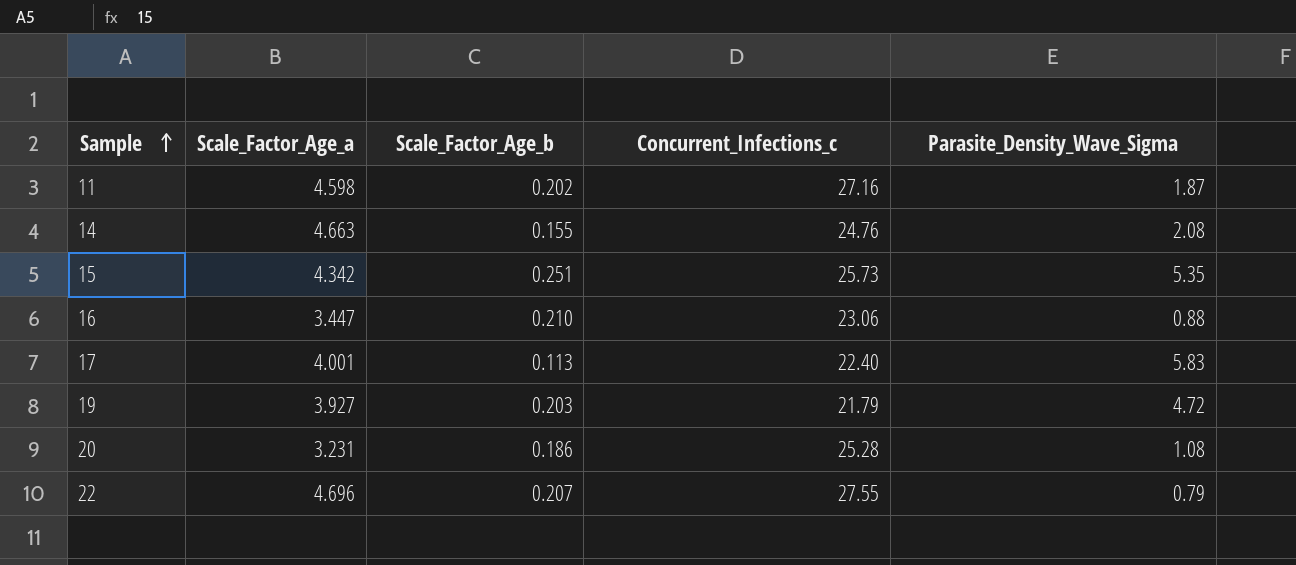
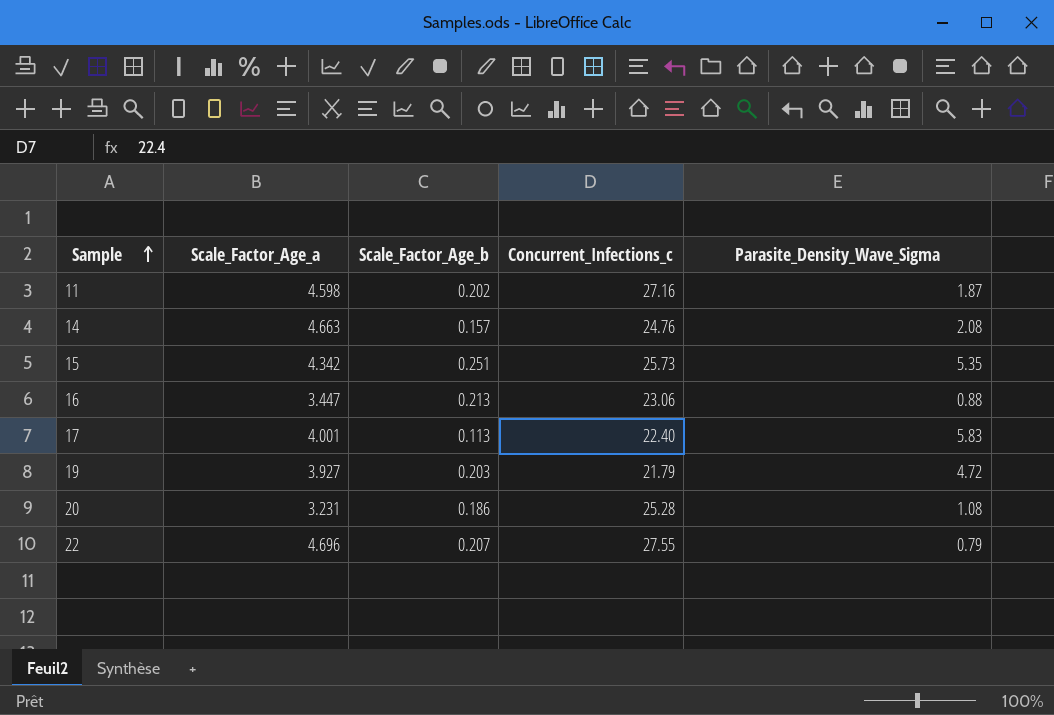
14 | Scale_Factor_Age_b: 0.155 -> 0.157
16 | Scale_Factor_Age_b: 0.210 -> 0.213

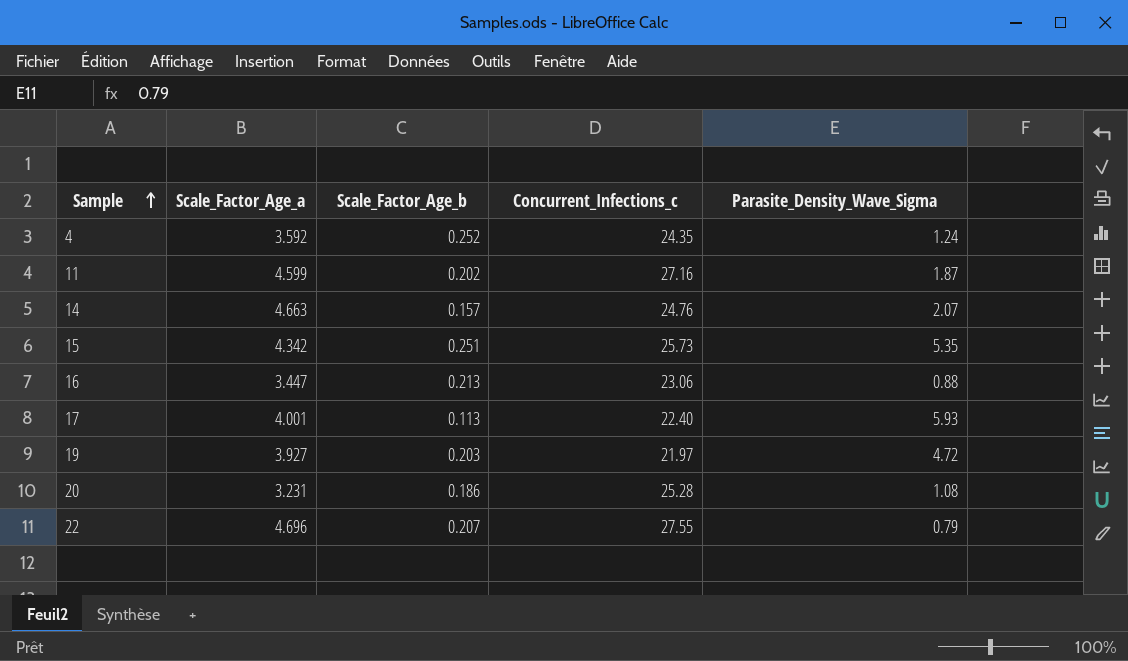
row 4: none -> 3.592 | 0.252 | 24.35 | 1.24
11 | Scale_Factor_Age_a: 4.598 -> 4.599
14 | Parasite_Density_Wave_Sigma: 2.08 -> 2.07
17 | Parasite_Density_Wave_Sigma: 5.83 -> 5.93
19 | Concurrent_Infections_c: 21.79 -> 21.97

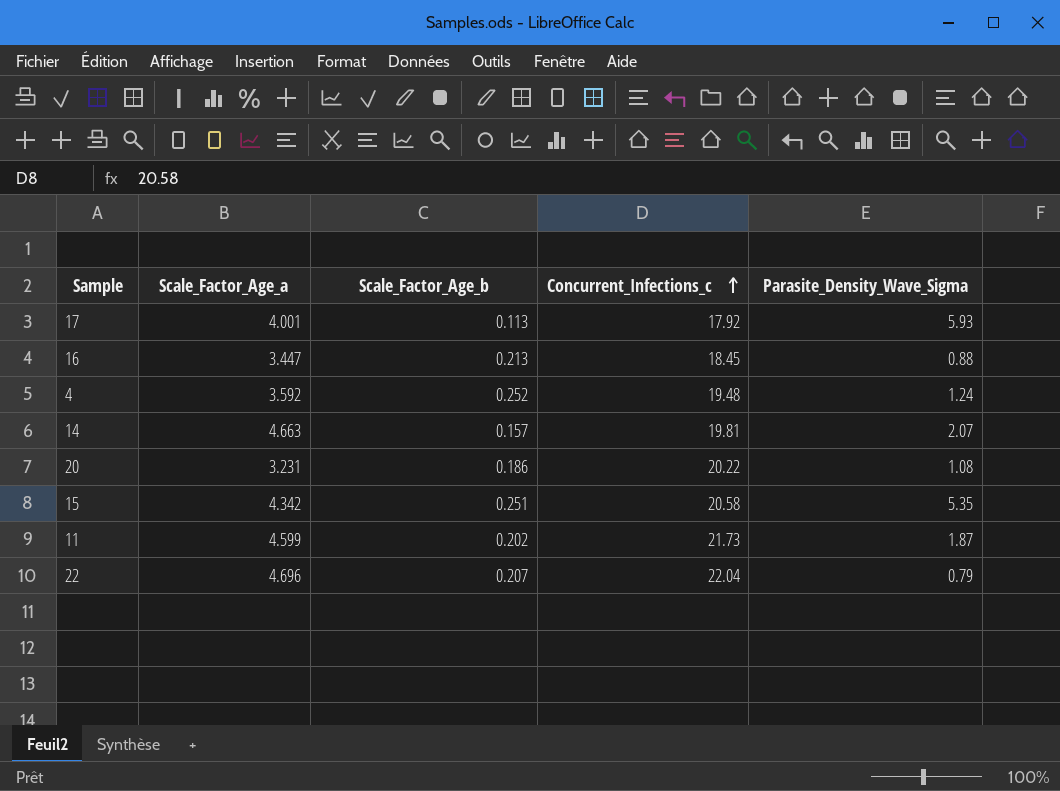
row order: Sample ascending -> Concurrent_Infections_c ascending
row 19: 3.927 | 0.203 | 21.97 | 4.72 -> none
17 | Concurrent_Infections_c: 22.40 -> 17.92
16 | Concurrent_Infections_c: 23.06 -> 18.45
4 | Concurrent_Infections_c: 24.35 -> 19.48
14 | Concurrent_Infections_c: 24.76 -> 19.81
20 | Concurrent_Infections_c: 25.28 -> 20.22
15 | Concurrent_Infections_c: 25.73 -> 20.58
11 | Concurrent_Infections_c: 27.16 -> 21.73
22 | Concurrent_Infections_c: 27.55 -> 22.04

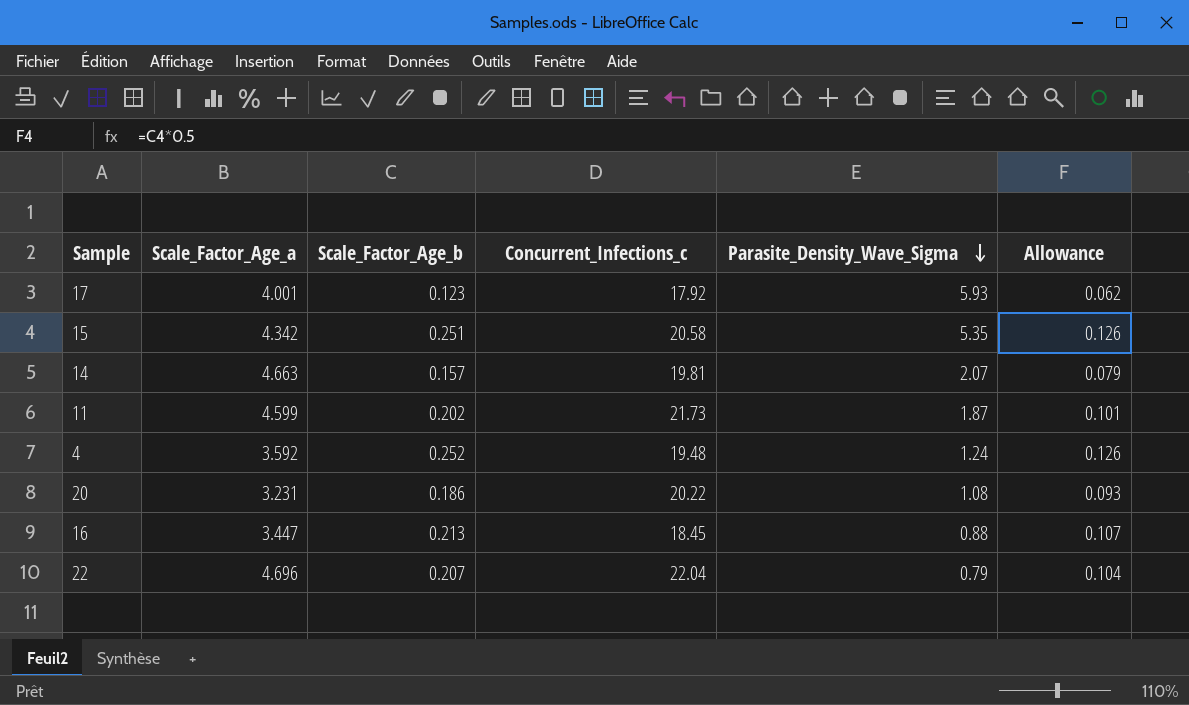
row order: Concurrent_Infections_c ascending -> Parasite_Density_Wave_Sigma descending
column Allowance | formula: none -> [Scale_Factor_Age_b] * 0.5
17 | Scale_Factor_Age_b: 0.113 -> 0.123

